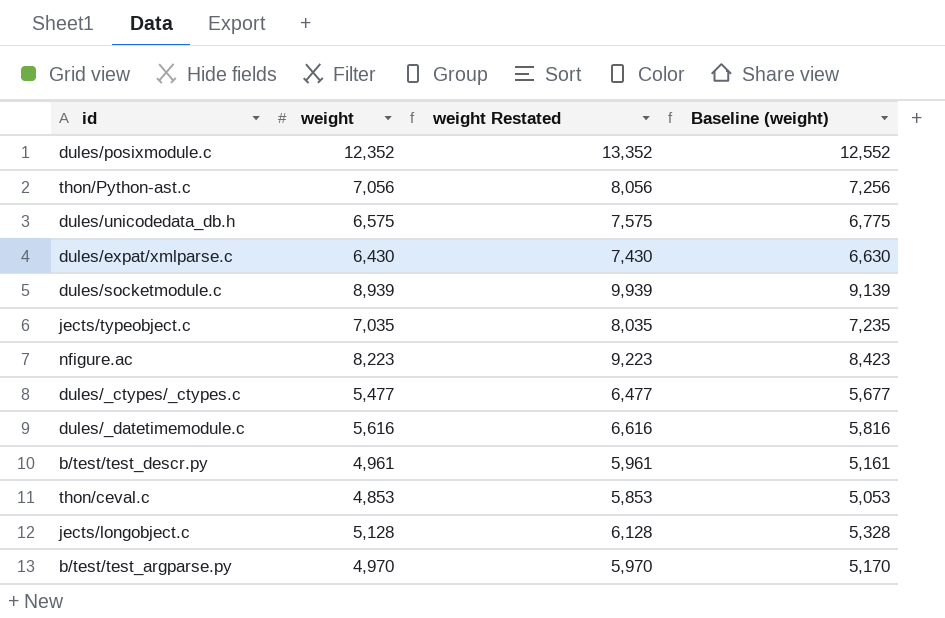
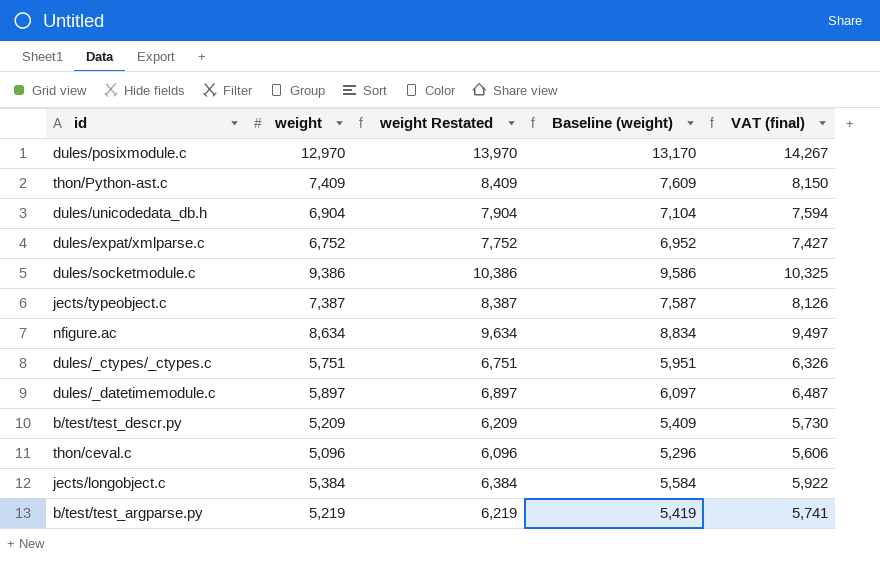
column VAT (final) | formula: none -> [weight] * 1.1
dules/posixmodule.c | weight: 12,352 -> 12,970
dules/posixmodule.c | weight Restated: 13,352 -> 13,970
dules/posixmodule.c | Baseline (weight): 12,552 -> 13,170
thon/Python-ast.c | weight: 7,056 -> 7,409
thon/Python-ast.c | weight Restated: 8,056 -> 8,409
thon/Python-ast.c | Baseline (weight): 7,256 -> 7,609
dules/unicodedata_db.h | weight: 6,575 -> 6,904
dules/unicodedata_db.h | weight Restated: 7,575 -> 7,904
dules/unicodedata_db.h | Baseline (weight): 6,775 -> 7,104
dules/expat/xmlparse.c | weight: 6,430 -> 6,752
dules/expat/xmlparse.c | weight Restated: 7,430 -> 7,752
dules/expat/xmlparse.c | Baseline (weight): 6,630 -> 6,952
dules/socketmodule.c | weight: 8,939 -> 9,386
dules/socketmodule.c | weight Restated: 9,939 -> 10,386
dules/socketmodule.c | Baseline (weight): 9,139 -> 9,586
jects/typeobject.c | weight: 7,035 -> 7,387
jects/typeobject.c | weight Restated: 8,035 -> 8,387
jects/typeobject.c | Baseline (weight): 7,235 -> 7,587
nfigure.ac | weight: 8,223 -> 8,634
nfigure.ac | weight Restated: 9,223 -> 9,634
nfigure.ac | Baseline (weight): 8,423 -> 8,834
dules/_ctypes/_ctypes.c | weight: 5,477 -> 5,751
dules/_ctypes/_ctypes.c | weight Restated: 6,477 -> 6,751
dules/_ctypes/_ctypes.c | Baseline (weight): 5,677 -> 5,951
dules/_datetimemodule.c | weight: 5,616 -> 5,897
dules/_datetimemodule.c | weight Restated: 6,616 -> 6,897
dules/_datetimemodule.c | Baseline (weight): 5,816 -> 6,097
b/test/test_descr.py | weight: 4,961 -> 5,209
b/test/test_descr.py | weight Restated: 5,961 -> 6,209
b/test/test_descr.py | Baseline (weight): 5,161 -> 5,409
thon/ceval.c | weight: 4,853 -> 5,096
thon/ceval.c | weight Restated: 5,853 -> 6,096
thon/ceval.c | Baseline (weight): 5,053 -> 5,296
jects/longobject.c | weight: 5,128 -> 5,384
jects/longobject.c | weight Restated: 6,128 -> 6,384
jects/longobject.c | Baseline (weight): 5,328 -> 5,584
b/test/test_argparse.py | weight: 4,970 -> 5,219
b/test/test_argparse.py | weight Restated: 5,970 -> 6,219
b/test/test_argparse.py | Baseline (weight): 5,170 -> 5,419

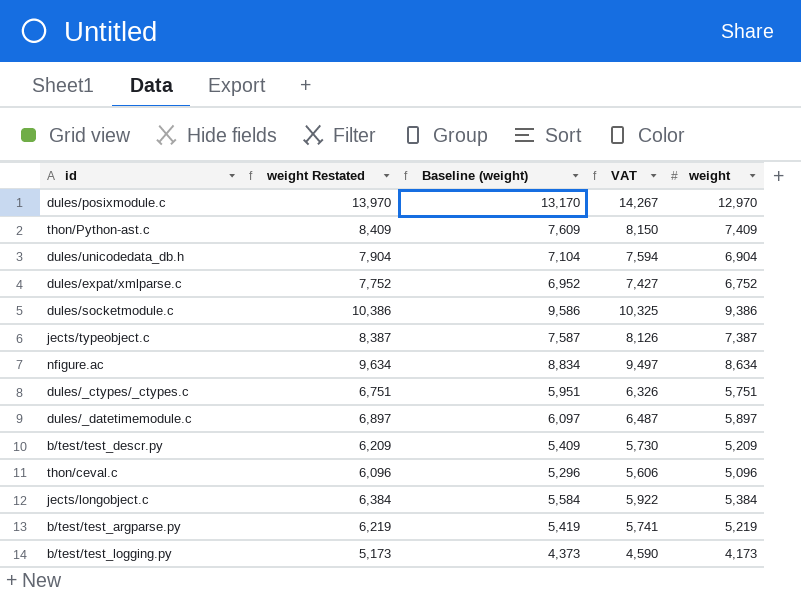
column name: VAT (final) -> VAT
column weight | position: 2 -> 5
row b/test/test_logging.py: none -> 5,173 | 4,373 | 4,590 | 4,173

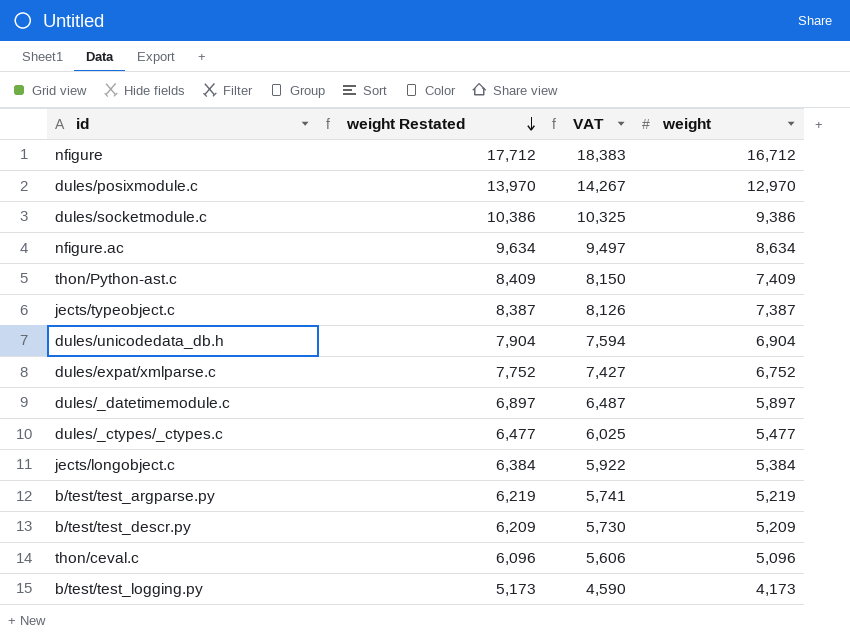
row order: none -> weight Restated descending
column Baseline (weight) | formula: [weight] + 200 -> none
row nfigure: none -> 17,712 | 18,383 | 16,712
dules/_ctypes/_ctypes.c | weight Restated: 6,751 -> 6,477
dules/_ctypes/_ctypes.c | VAT: 6,326 -> 6,025
dules/_ctypes/_ctypes.c | weight: 5,751 -> 5,477

